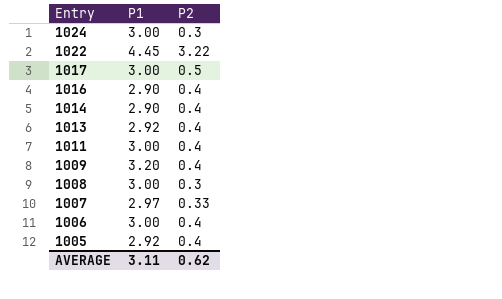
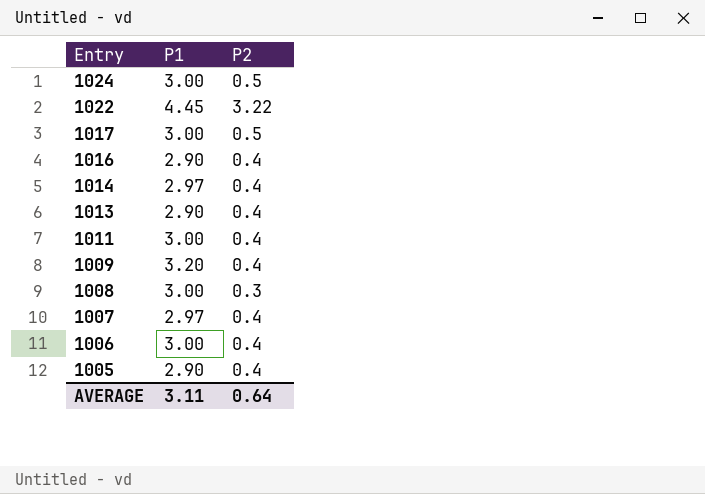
1024 | P2: 0.3 -> 0.5
1014 | P1: 2.90 -> 2.97
1013 | P1: 2.92 -> 2.90
1007 | P2: 0.33 -> 0.4
1005 | P1: 2.92 -> 2.90
AVERAGE | P2: 0.62 -> 0.64

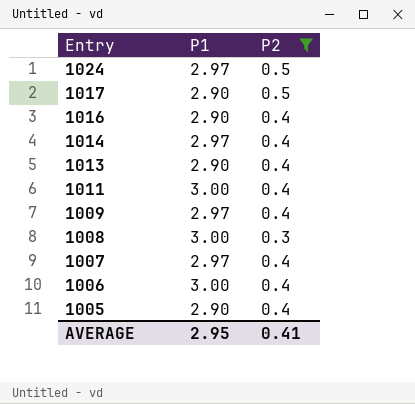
filter: none -> P2 != 3.22
1024 | P1: 3.00 -> 2.97
1017 | P1: 3.00 -> 2.90
1009 | P1: 3.20 -> 2.97
AVERAGE | P1: 3.11 -> 2.95
AVERAGE | P2: 0.64 -> 0.41

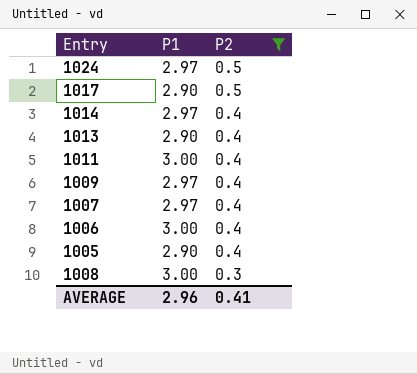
row order: Entry descending -> P2 descending
row 1016: 2.90 | 0.4 -> none
AVERAGE | P1: 2.95 -> 2.96

